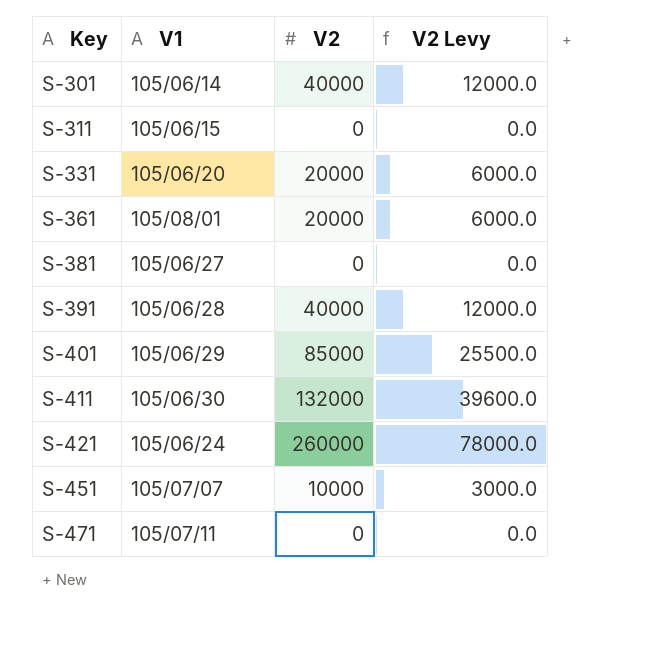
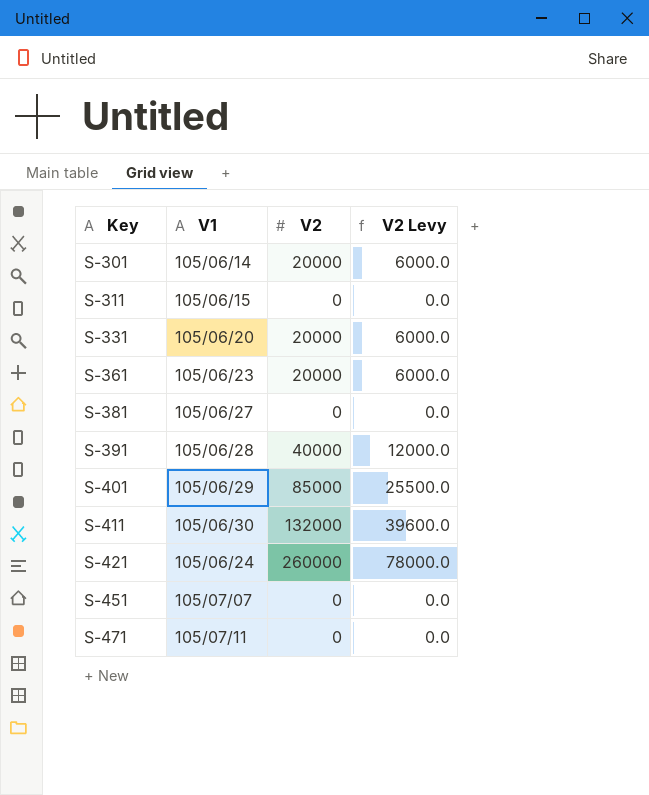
S-301 | V2: 40000 -> 20000
S-301 | V2 Levy: 12000.0 -> 6000.0
S-361 | V1: 105/08/01 -> 105/06/23
S-451 | V2: 10000 -> 0
S-451 | V2 Levy: 3000.0 -> 0.0

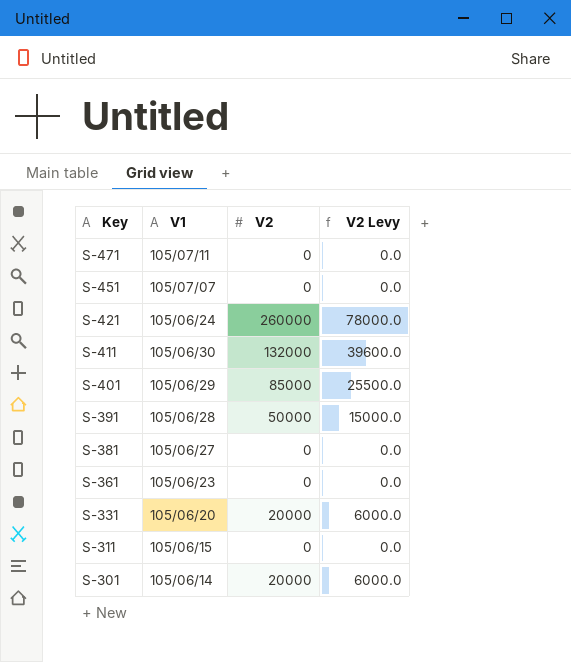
row order: Key ascending -> Key descending
S-391 | V2: 40000 -> 50000
S-391 | V2 Levy: 12000.0 -> 15000.0
S-361 | V2: 20000 -> 0
S-361 | V2 Levy: 6000.0 -> 0.0

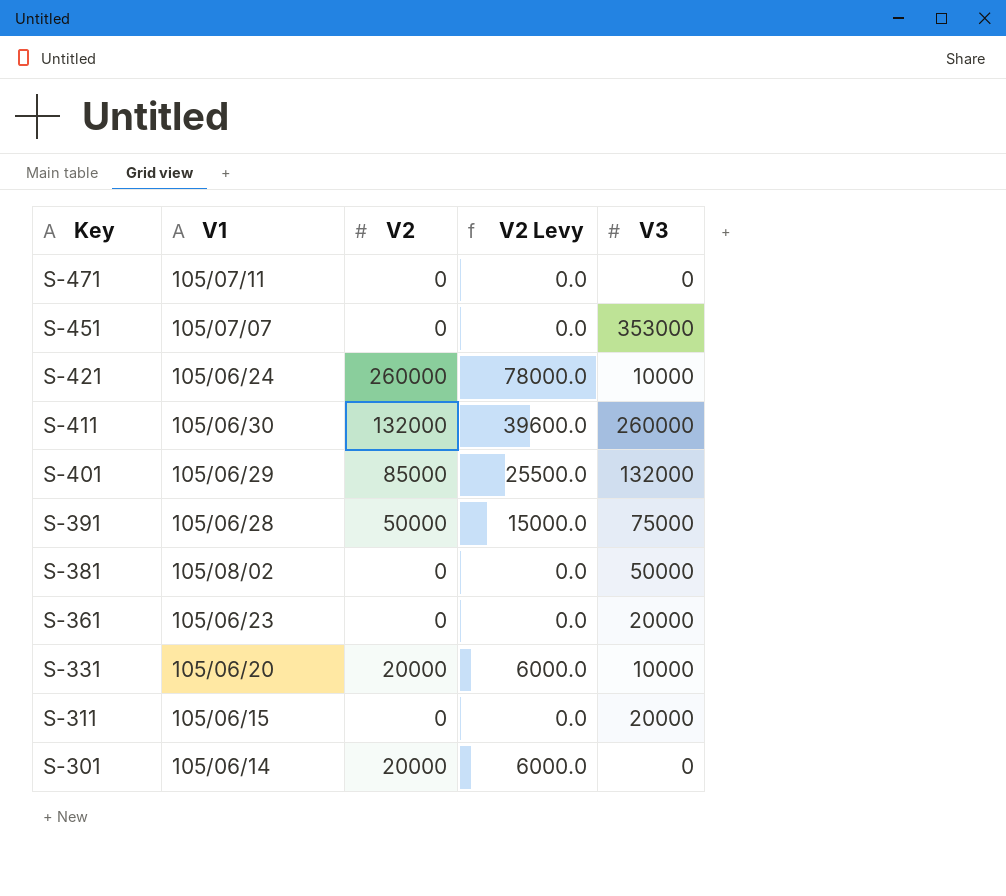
column V3 | position: none -> 5
S-381 | V1: 105/06/27 -> 105/08/02

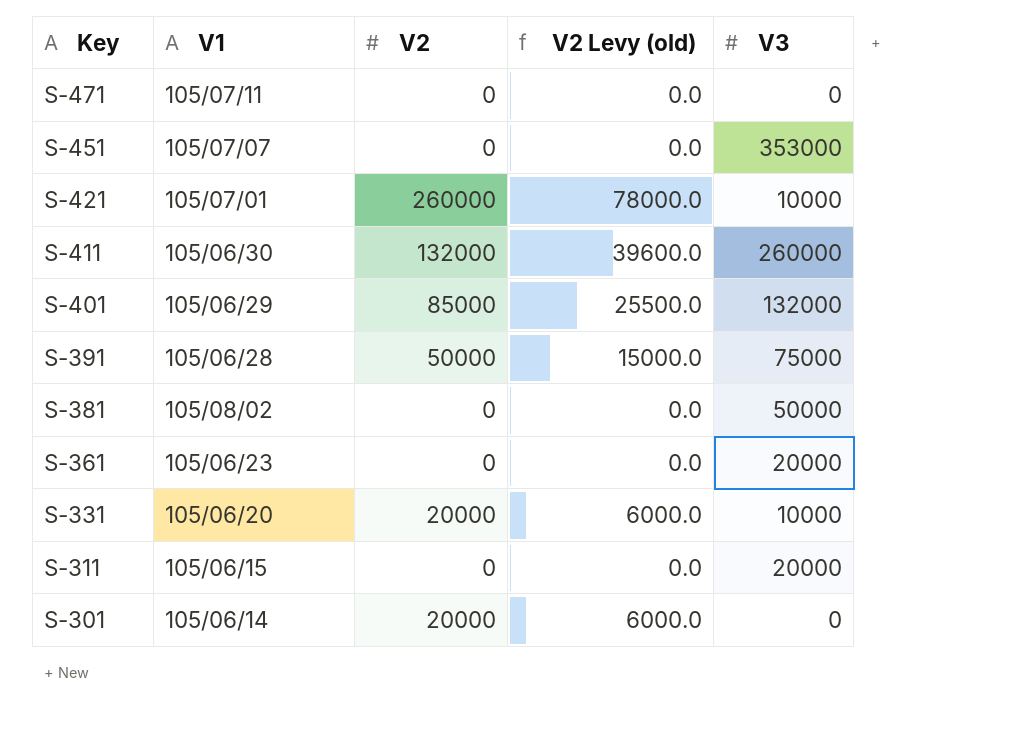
column name: V2 Levy -> V2 Levy (old)
S-421 | V1: 105/06/24 -> 105/07/01

